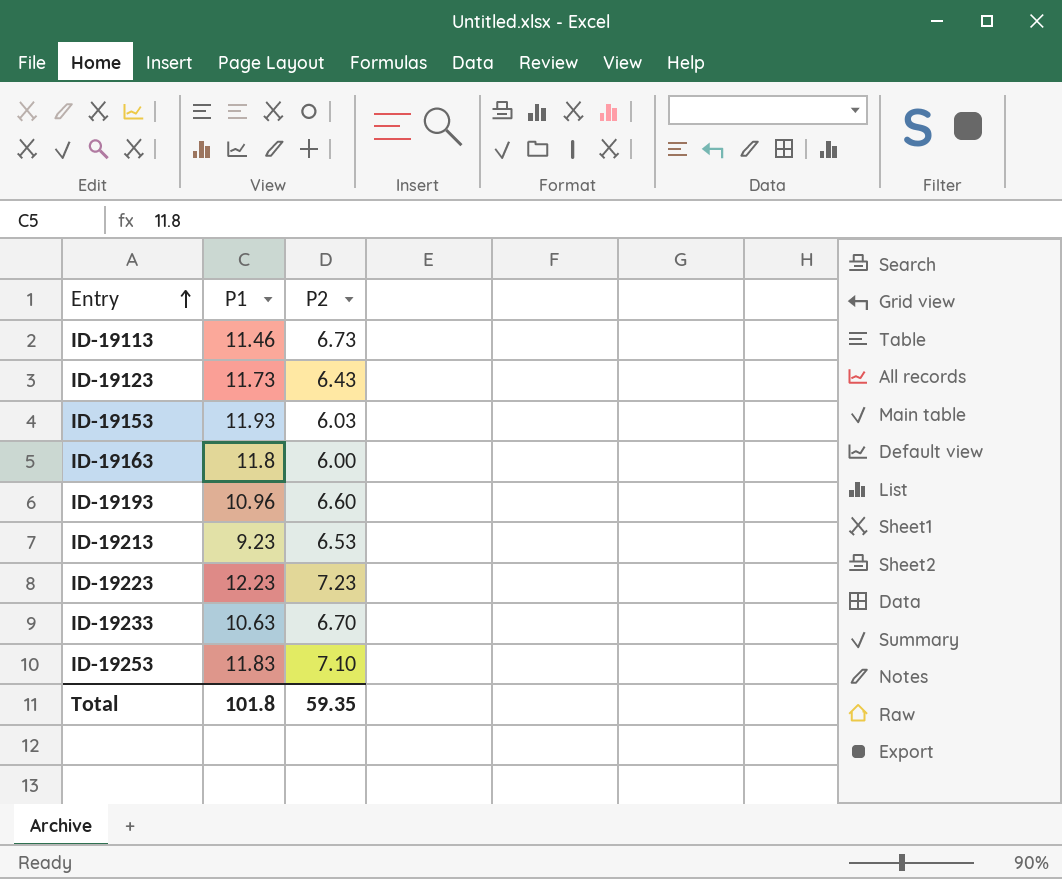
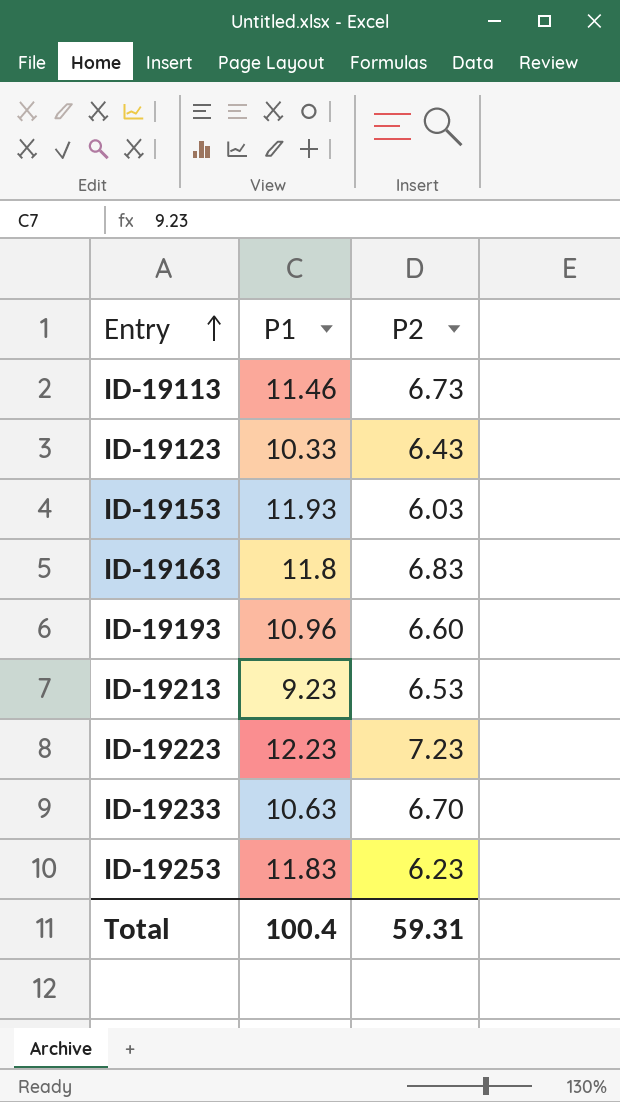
ID-19123 | P1: 11.73 -> 10.33
ID-19163 | P2: 6.00 -> 6.83
ID-19253 | P2: 7.10 -> 6.23
Total | P1: 101.8 -> 100.4
Total | P2: 59.35 -> 59.31

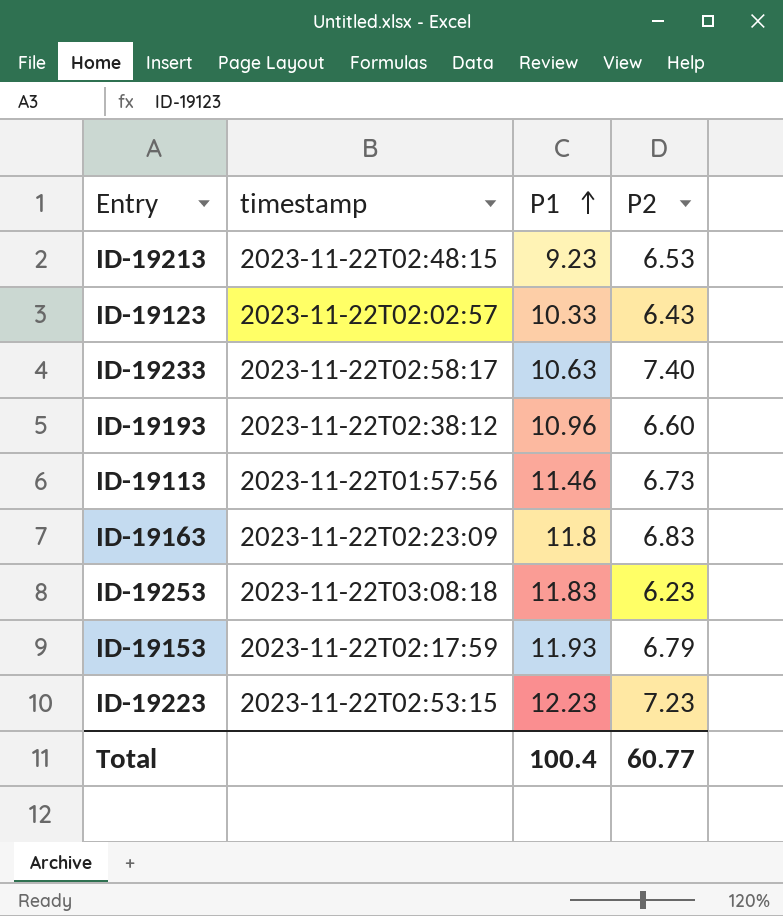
row order: Entry ascending -> P1 ascending
column timestamp | position: none -> 2
ID-19233 | P2: 6.70 -> 7.40
ID-19153 | P2: 6.03 -> 6.79
Total | P2: 59.31 -> 60.77

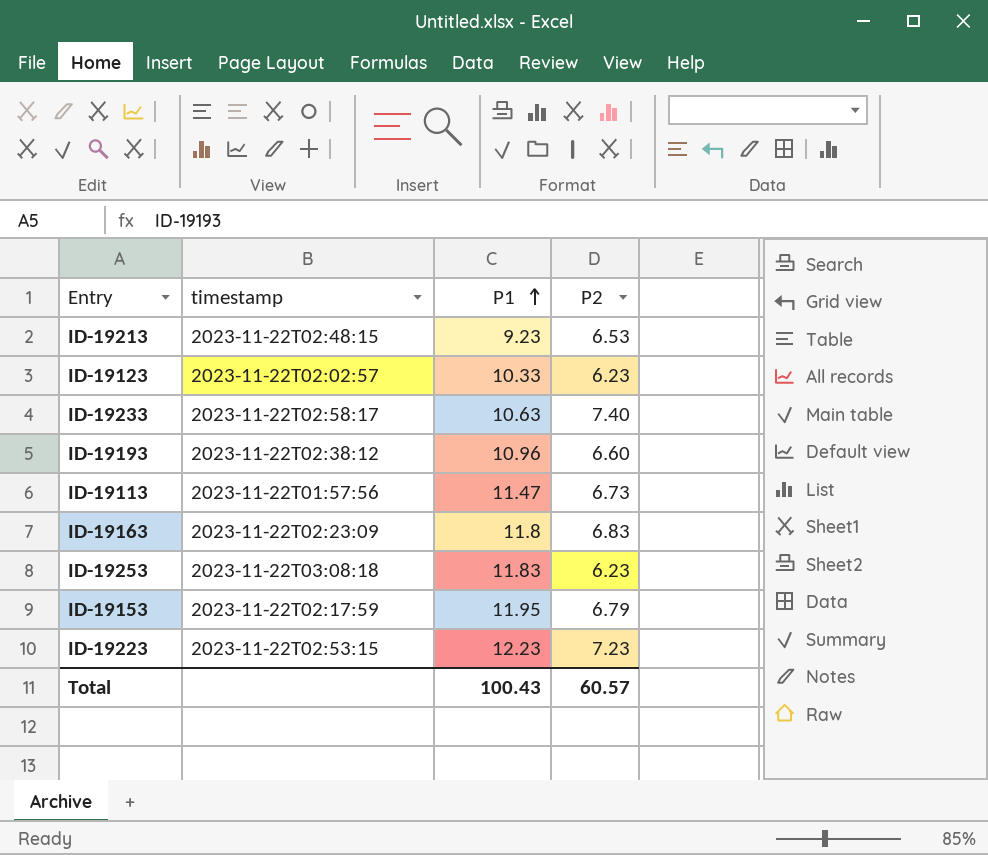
ID-19123 | P2: 6.43 -> 6.23
ID-19113 | P1: 11.46 -> 11.47
ID-19153 | P1: 11.93 -> 11.95
Total | P1: 100.4 -> 100.43
Total | P2: 60.77 -> 60.57

